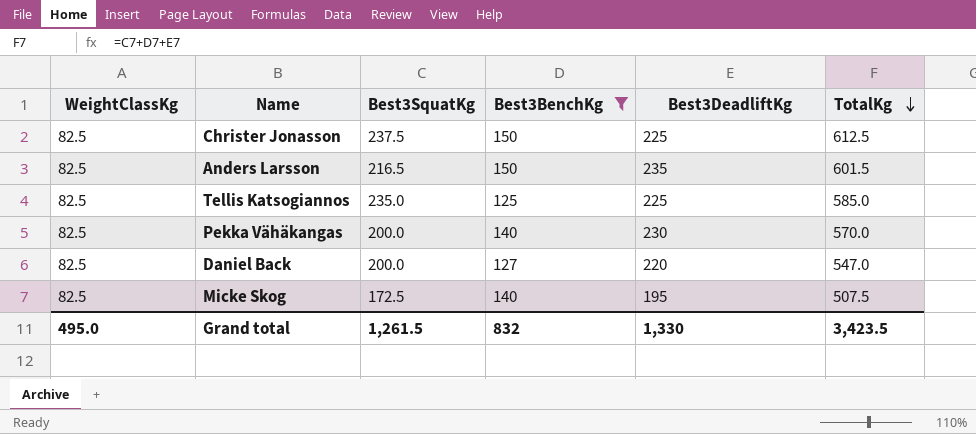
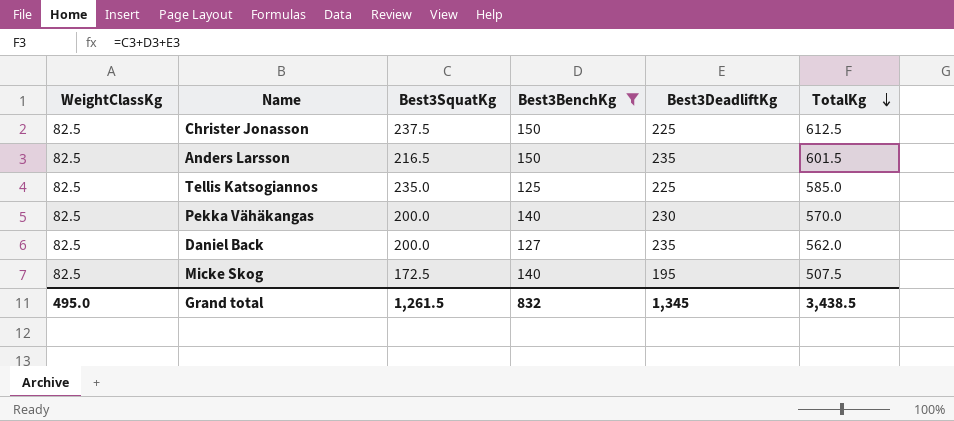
Daniel Back | Best3DeadliftKg: 220 -> 235
Daniel Back | TotalKg: 547.0 -> 562.0
Grand total | Best3DeadliftKg: 1,330 -> 1,345
Grand total | TotalKg: 3,423.5 -> 3,438.5

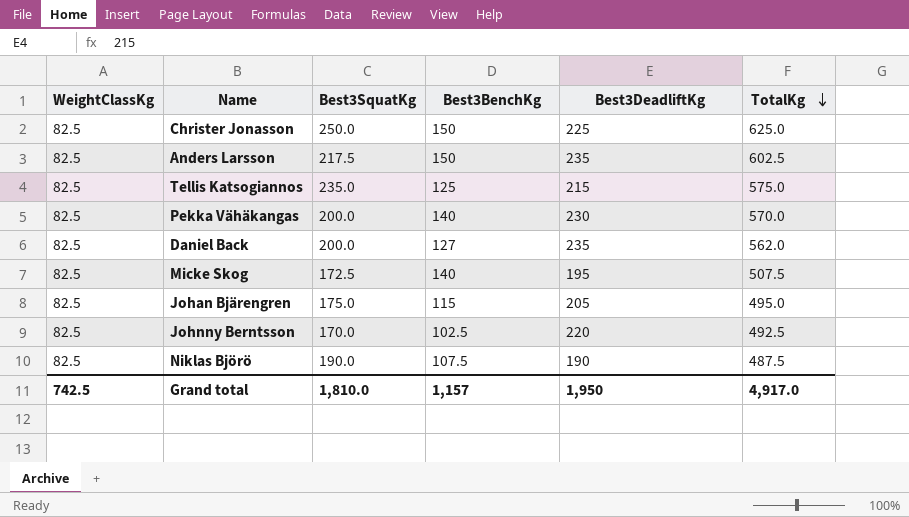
filter: Best3BenchKg >= 125 -> none
Christer Jonasson | Best3SquatKg: 237.5 -> 250.0
Christer Jonasson | TotalKg: 612.5 -> 625.0
Anders Larsson | Best3SquatKg: 216.5 -> 217.5
Anders Larsson | TotalKg: 601.5 -> 602.5
Tellis Katsogiannos | Best3DeadliftKg: 225 -> 215
Tellis Katsogiannos | TotalKg: 585.0 -> 575.0
Grand total | WeightClassKg: 495.0 -> 742.5
Grand total | Best3SquatKg: 1,261.5 -> 1,810.0
Grand total | Best3BenchKg: 832 -> 1,157
Grand total | Best3DeadliftKg: 1,345 -> 1,950
Grand total | TotalKg: 3,438.5 -> 4,917.0

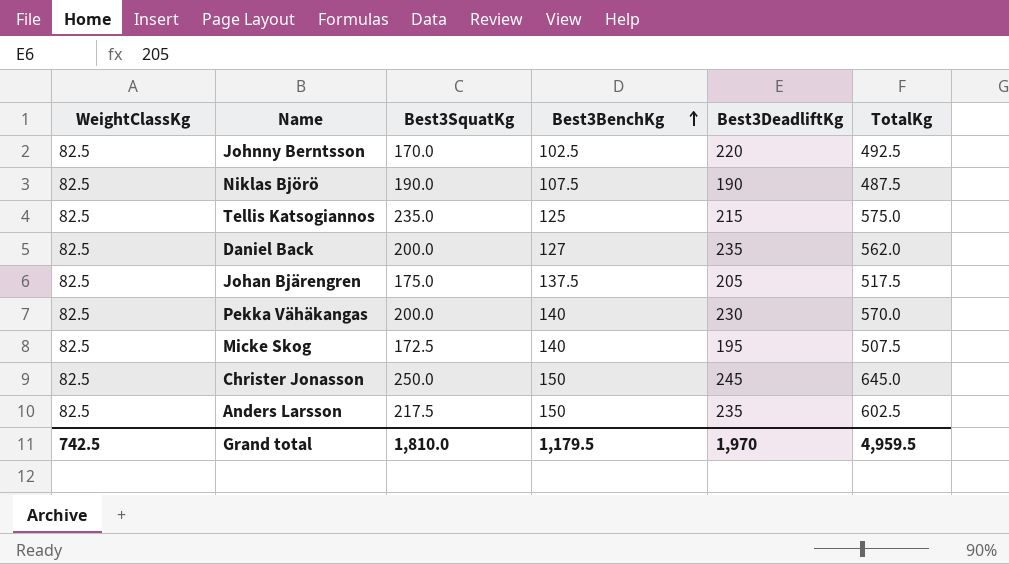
row order: TotalKg descending -> Best3BenchKg ascending
Johan Bjärengren | Best3BenchKg: 115 -> 137.5
Johan Bjärengren | TotalKg: 495.0 -> 517.5
Christer Jonasson | Best3DeadliftKg: 225 -> 245
Christer Jonasson | TotalKg: 625.0 -> 645.0
Grand total | Best3BenchKg: 1,157 -> 1,179.5
Grand total | Best3DeadliftKg: 1,950 -> 1,970
Grand total | TotalKg: 4,917.0 -> 4,959.5

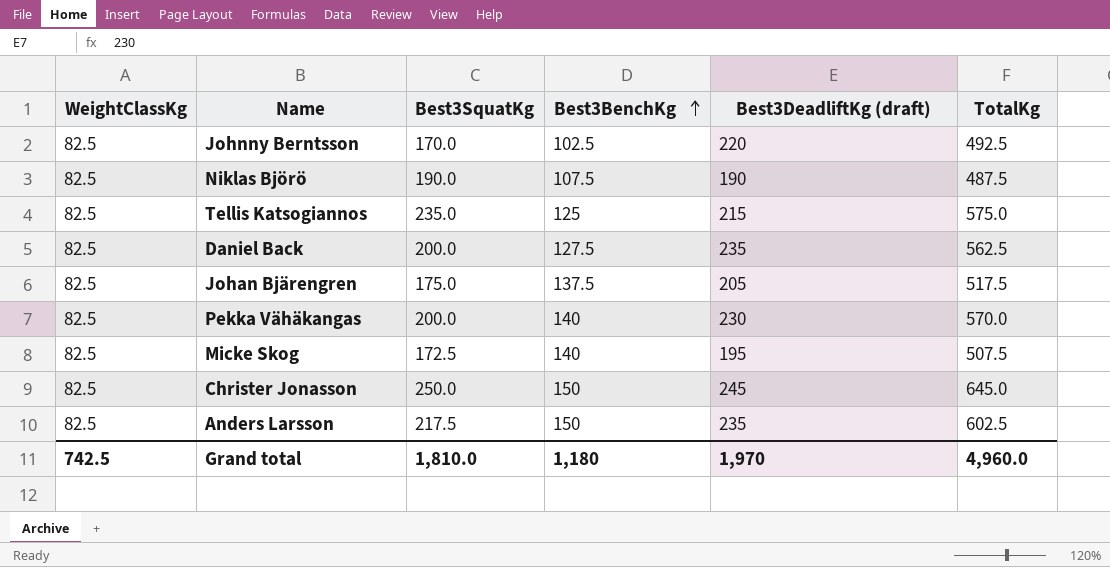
column name: Best3DeadliftKg -> Best3DeadliftKg (draft)
Daniel Back | Best3BenchKg: 127 -> 127.5
Daniel Back | TotalKg: 562.0 -> 562.5
Grand total | Best3BenchKg: 1,179.5 -> 1,180
Grand total | TotalKg: 4,959.5 -> 4,960.0

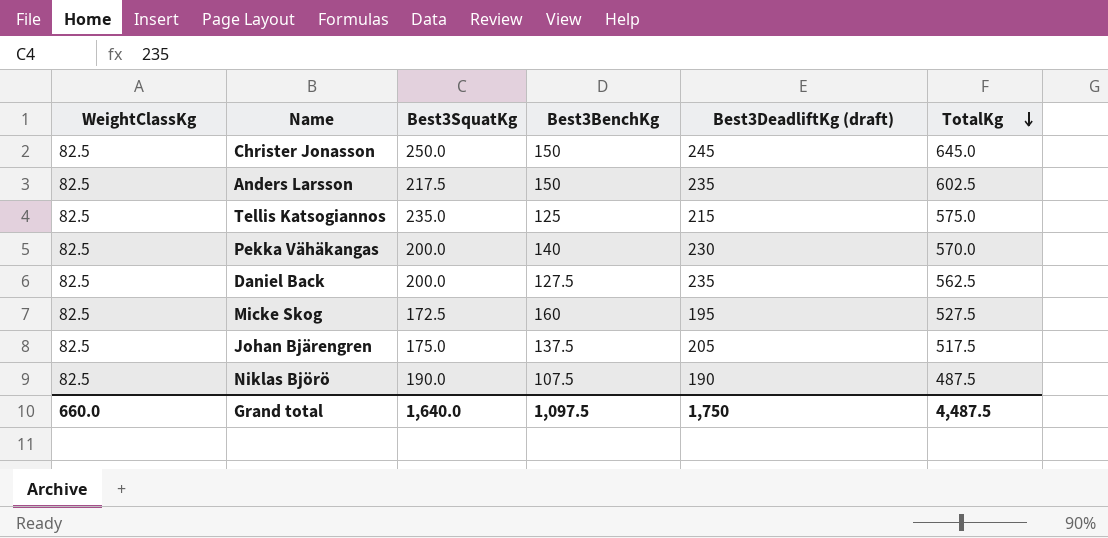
row order: Best3BenchKg ascending -> TotalKg descending
row Johnny Berntsson: 82.5 | 170.0 | 102.5 | 220 | 492.5 -> none
Micke Skog | Best3BenchKg: 140 -> 160
Micke Skog | TotalKg: 507.5 -> 527.5
Grand total | WeightClassKg: 742.5 -> 660.0
Grand total | Best3SquatKg: 1,810.0 -> 1,640.0
Grand total | Best3BenchKg: 1,180 -> 1,097.5
Grand total | Best3DeadliftKg (draft): 1,970 -> 1,750
Grand total | TotalKg: 4,960.0 -> 4,487.5

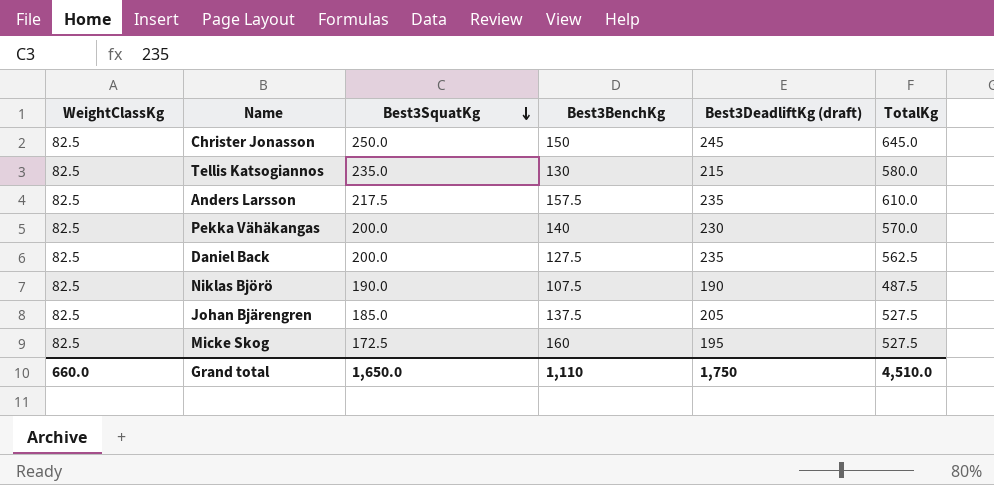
row order: TotalKg descending -> Best3SquatKg descending
Tellis Katsogiannos | Best3BenchKg: 125 -> 130
Tellis Katsogiannos | TotalKg: 575.0 -> 580.0
Anders Larsson | Best3BenchKg: 150 -> 157.5
Anders Larsson | TotalKg: 602.5 -> 610.0
Johan Bjärengren | Best3SquatKg: 175.0 -> 185.0
Johan Bjärengren | TotalKg: 517.5 -> 527.5
Grand total | Best3SquatKg: 1,640.0 -> 1,650.0
Grand total | Best3BenchKg: 1,097.5 -> 1,110
Grand total | TotalKg: 4,487.5 -> 4,510.0

